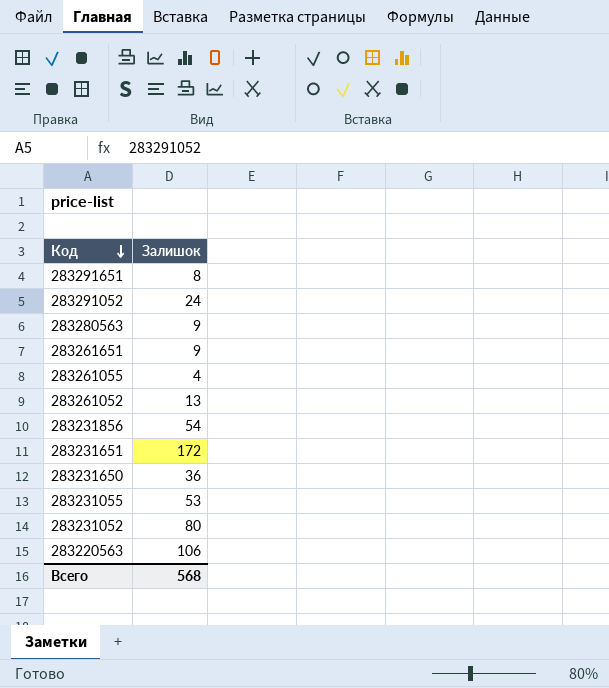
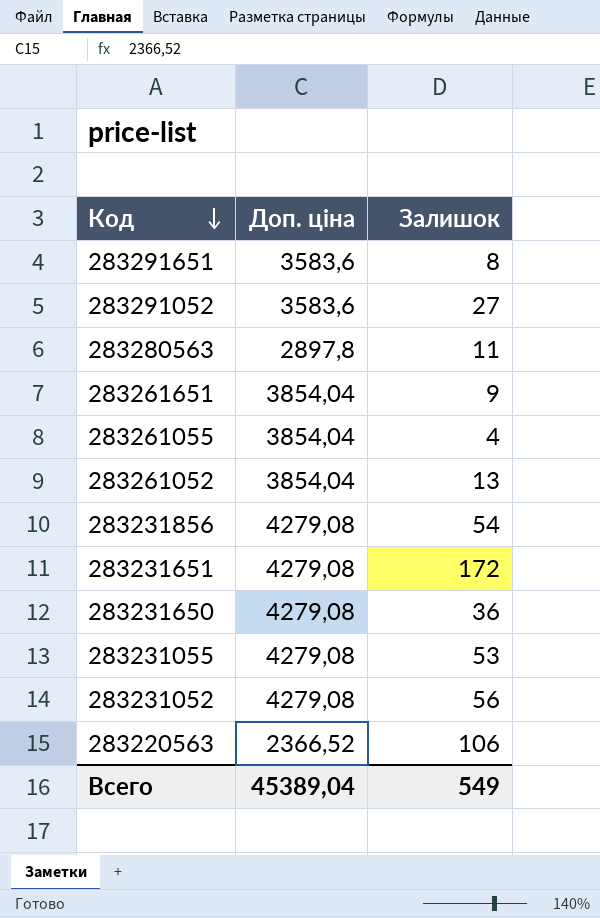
column Доп. ціна | position: none -> 2
283291052 | Залишок: 24 -> 27
283280563 | Залишок: 9 -> 11
283231052 | Залишок: 80 -> 56
Всего | Залишок: 568 -> 549

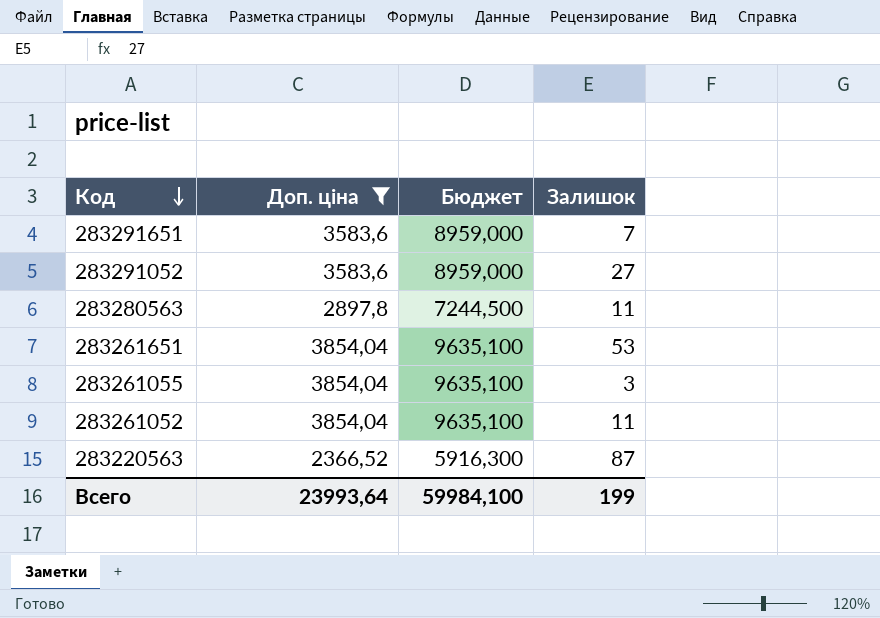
filter: none -> Доп. ціна != 4279,08
column Бюджет | formula: none -> [Доп. ціна] * 2,5
283291651 | Залишок: 8 -> 7
283261651 | Залишок: 9 -> 53
283261055 | Залишок: 4 -> 3
283261052 | Залишок: 13 -> 11
283220563 | Залишок: 106 -> 87
Всего | Доп. ціна: 45389,04 -> 23993,64
Всего | Залишок: 549 -> 199

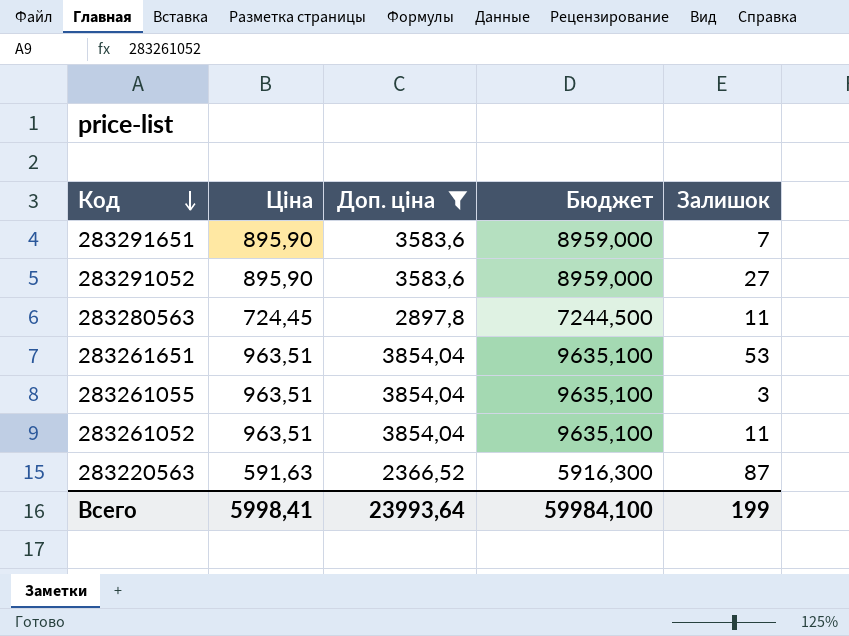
column Ціна | position: none -> 2

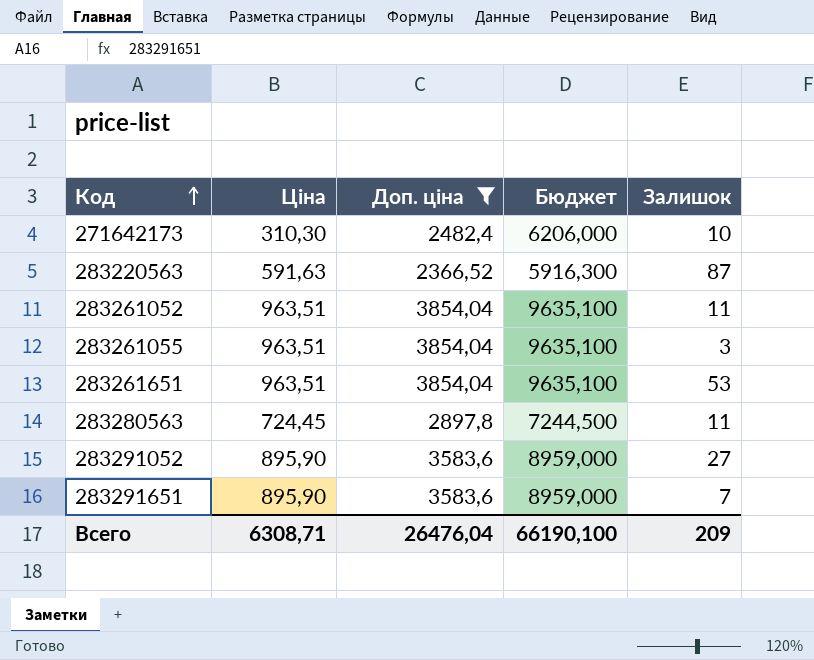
row order: Код descending -> Код ascending
row 271642173: none -> 310,30 | 2482,4 | 6206,000 | 10
Всего | Ціна: 5998,41 -> 6308,71
Всего | Доп. ціна: 23993,64 -> 26476,04
Всего | Бюджет: 59984,100 -> 66190,100
Всего | Залишок: 199 -> 209

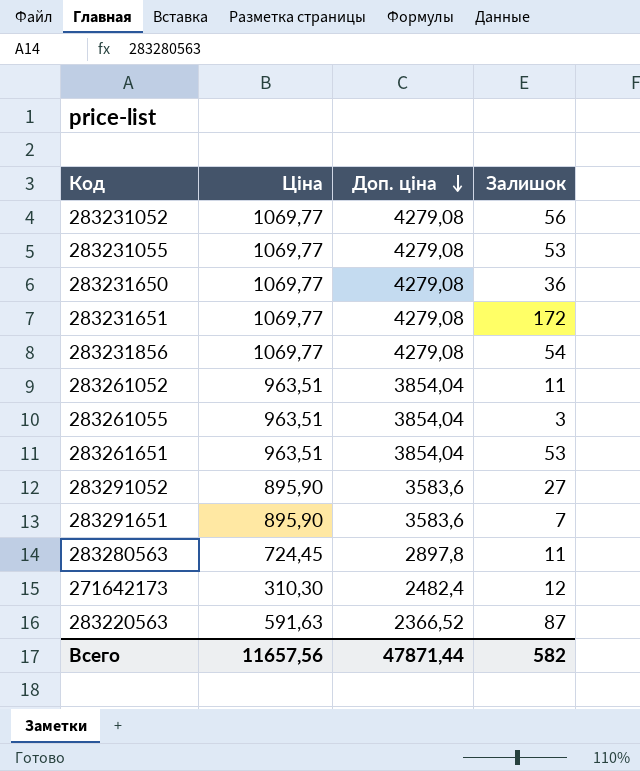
filter: Доп. ціна != 4279,08 -> none
row order: Код ascending -> Доп. ціна descending
column Бюджет | formula: [Доп. ціна] * 2,5 -> none
271642173 | Залишок: 10 -> 12
Всего | Ціна: 6308,71 -> 11657,56
Всего | Доп. ціна: 26476,04 -> 47871,44
Всего | Залишок: 209 -> 582

